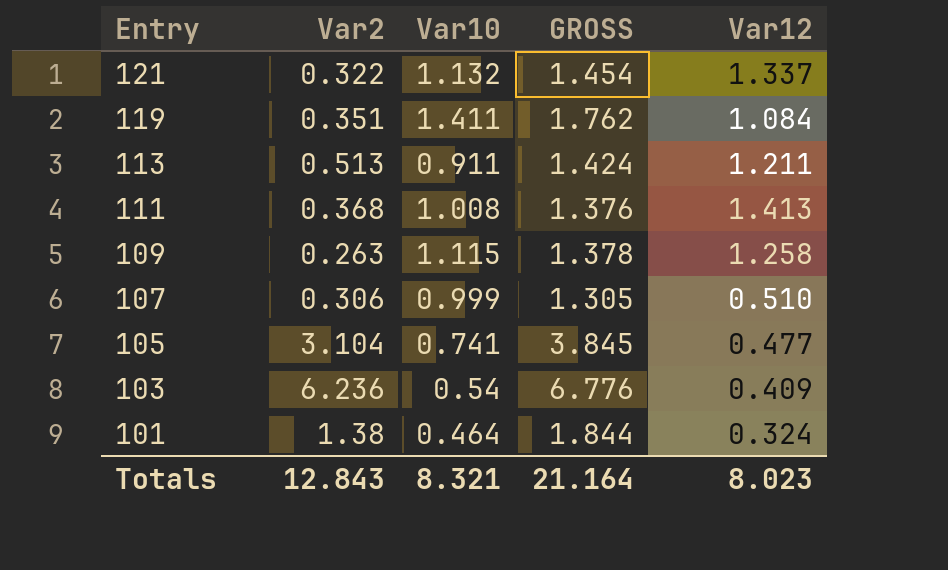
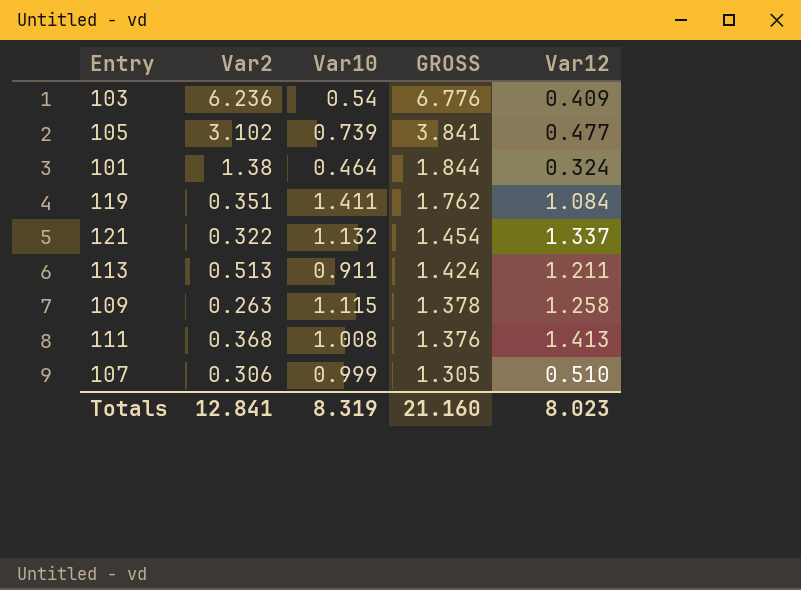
row order: Entry descending -> GROSS descending
105 | Var2: 3.104 -> 3.102
105 | Var10: 0.741 -> 0.739
105 | GROSS: 3.845 -> 3.841
Totals | Var2: 12.843 -> 12.841
Totals | Var10: 8.321 -> 8.319
Totals | GROSS: 21.164 -> 21.160

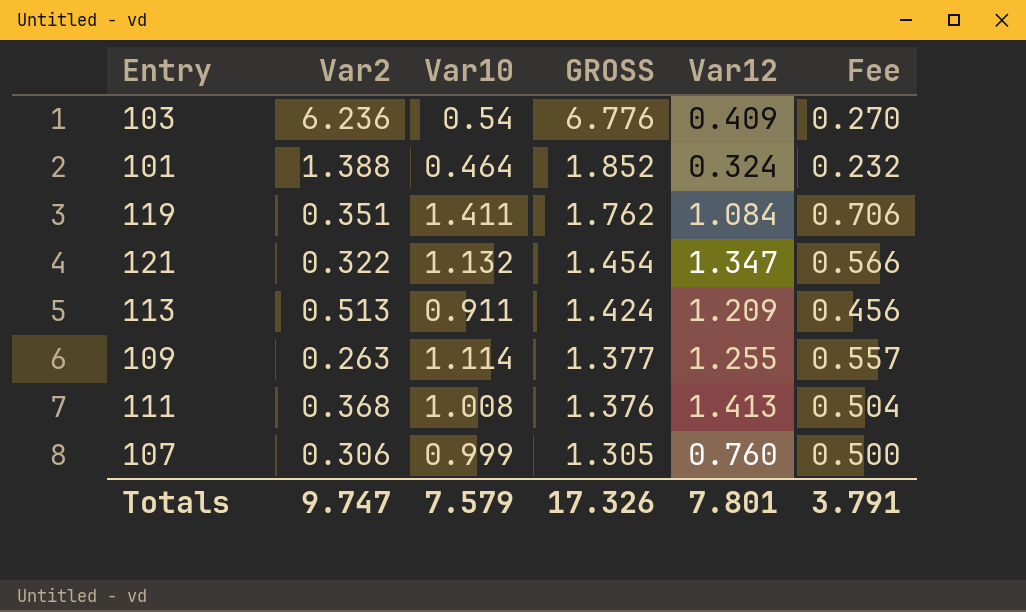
column Fee | formula: none -> [Var10] * 0.5
row 105: 3.102 | 0.739 | 3.841 | 0.477 -> none
101 | Var2: 1.38 -> 1.388
101 | GROSS: 1.844 -> 1.852
121 | Var12: 1.337 -> 1.347
113 | Var12: 1.211 -> 1.209
109 | Var10: 1.115 -> 1.114
109 | GROSS: 1.378 -> 1.377
109 | Var12: 1.258 -> 1.255
107 | Var12: 0.510 -> 0.760
Totals | Var2: 12.841 -> 9.747
Totals | Var10: 8.319 -> 7.579
Totals | GROSS: 21.160 -> 17.326
Totals | Var12: 8.023 -> 7.801

